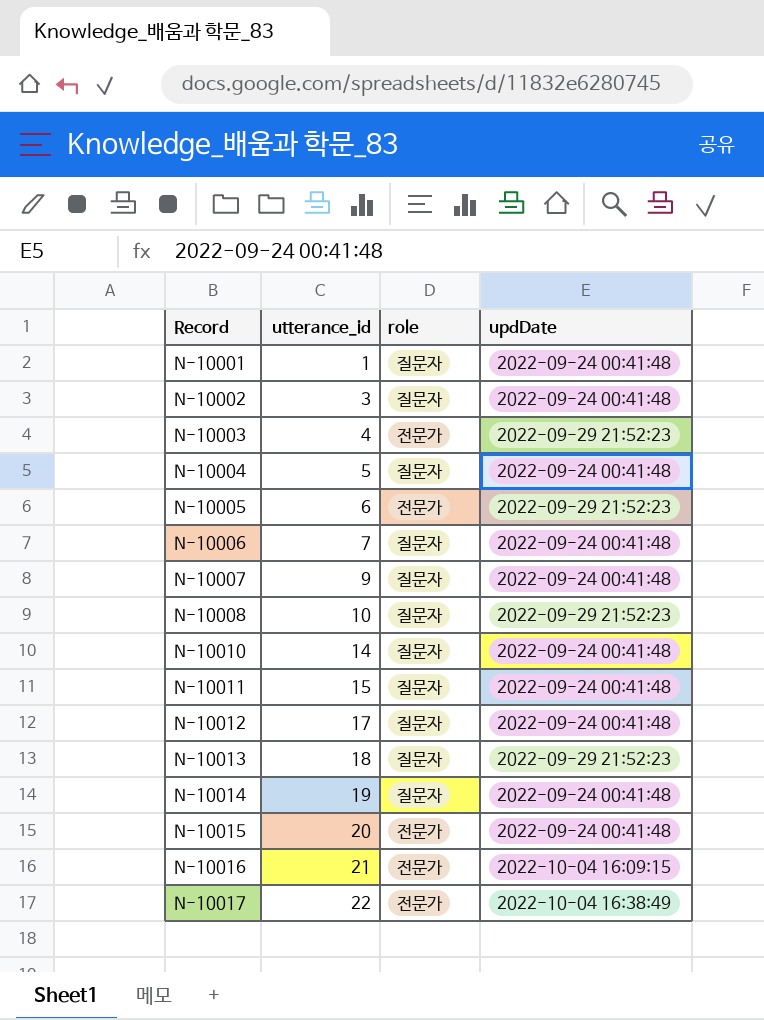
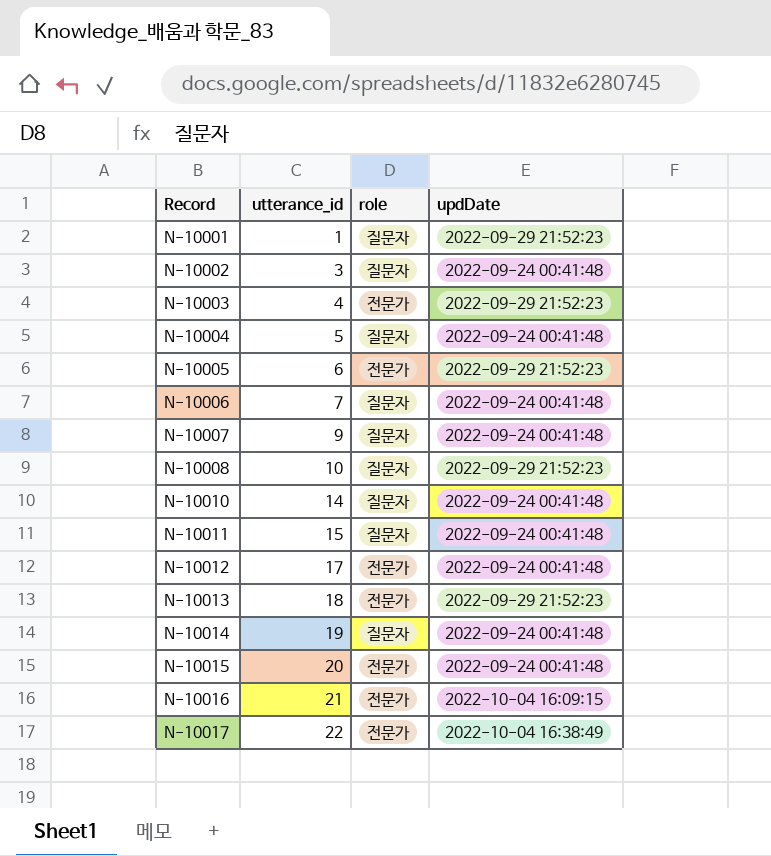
N-10001 | updDate: 2022-09-24 00:41:48 -> 2022-09-29 21:52:23
N-10012 | role: 질문자 -> 전문가
N-10013 | role: 질문자 -> 전문가

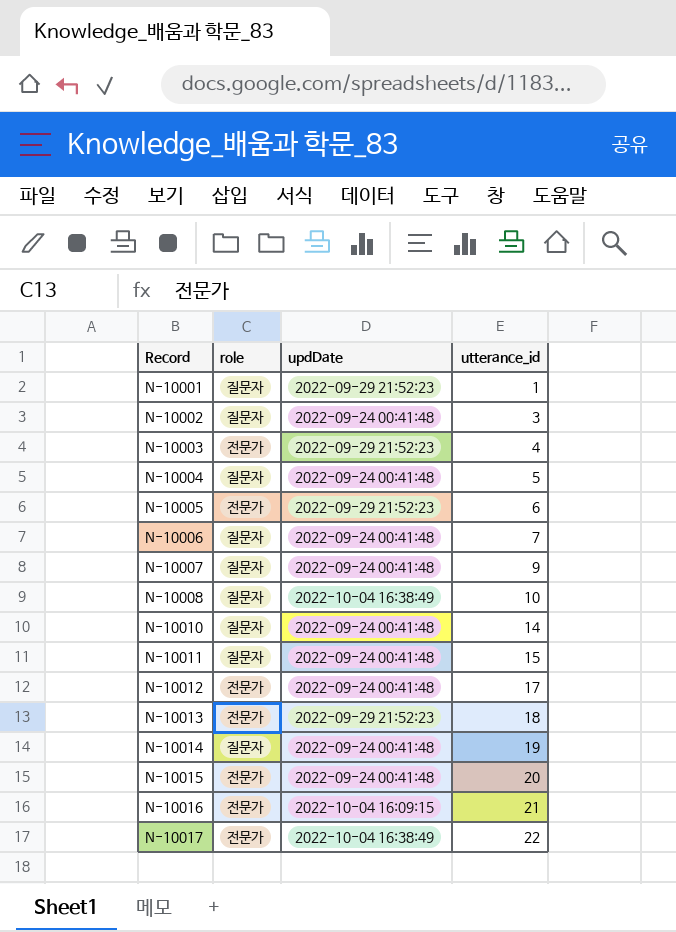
column utterance_id | position: 2 -> 4
N-10008 | updDate: 2022-09-29 21:52:23 -> 2022-10-04 16:38:49

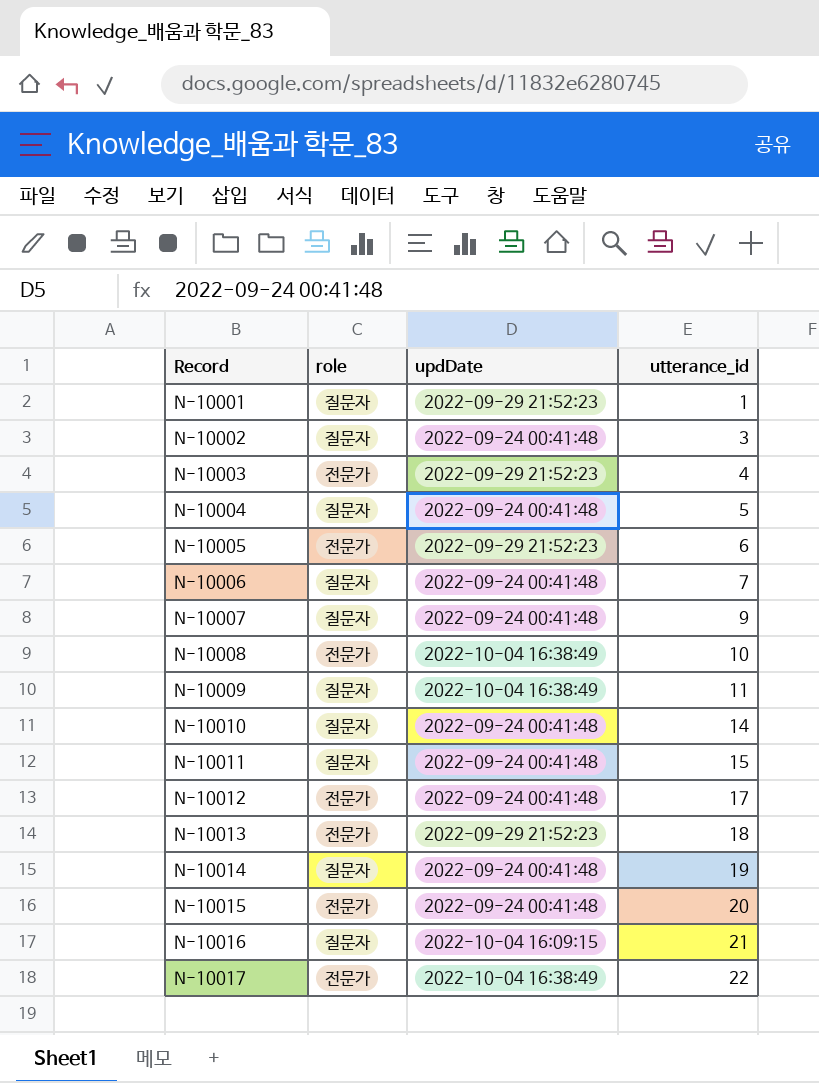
N-10008 | role: 질문자 -> 전문가
row N-10009: none -> 질문자 | 2022-10-04 16:38:49 | 11
N-10016 | role: 전문가 -> 질문자

